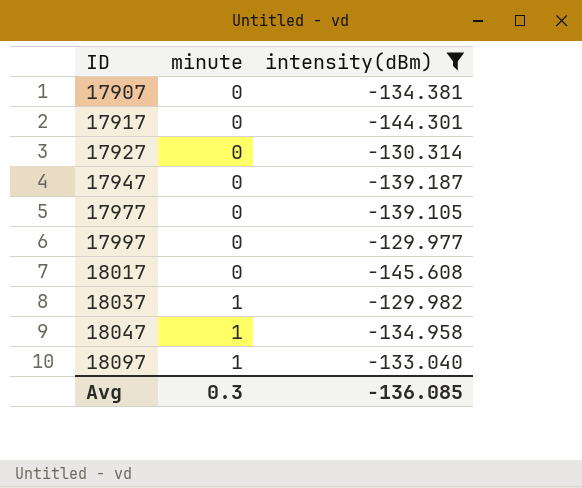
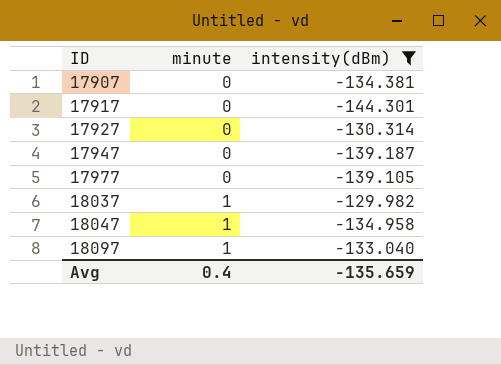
row 17997: 0 | -129.977 -> none
row 18017: 0 | -145.608 -> none
Avg | minute: 0.3 -> 0.4
Avg | intensity(dBm): -136.085 -> -135.659

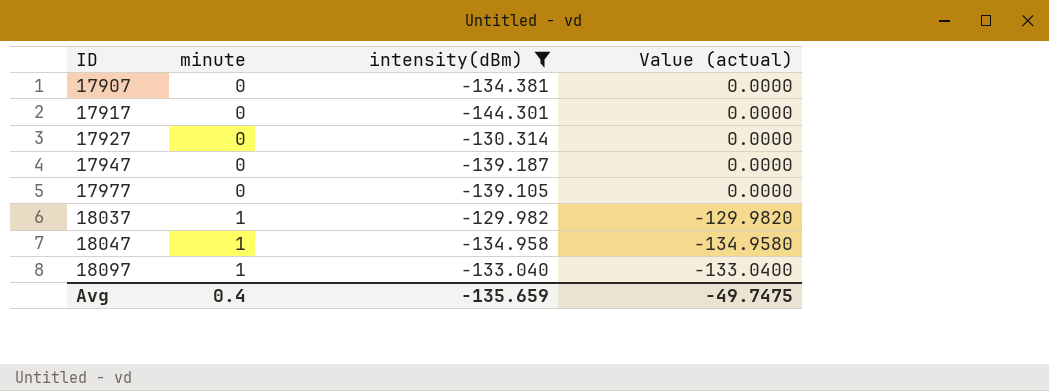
column Value (actual) | formula: none -> [minute] * [intensity(dBm)]

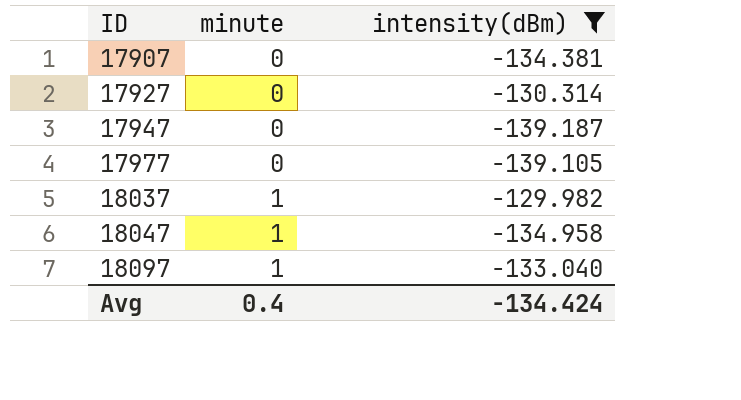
column Value (actual) | formula: [minute] * [intensity(dBm)] -> none
row 17917: 0 | -144.301 | 0.0000 -> none
Avg | intensity(dBm): -135.659 -> -134.424

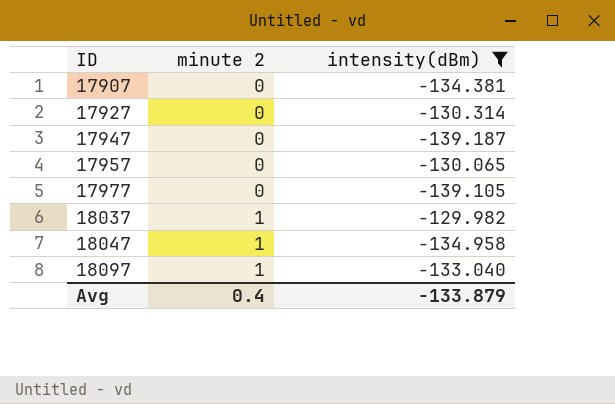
column name: minute -> minute 2
row 17957: none -> 0 | -130.065
Avg | intensity(dBm): -134.424 -> -133.879

